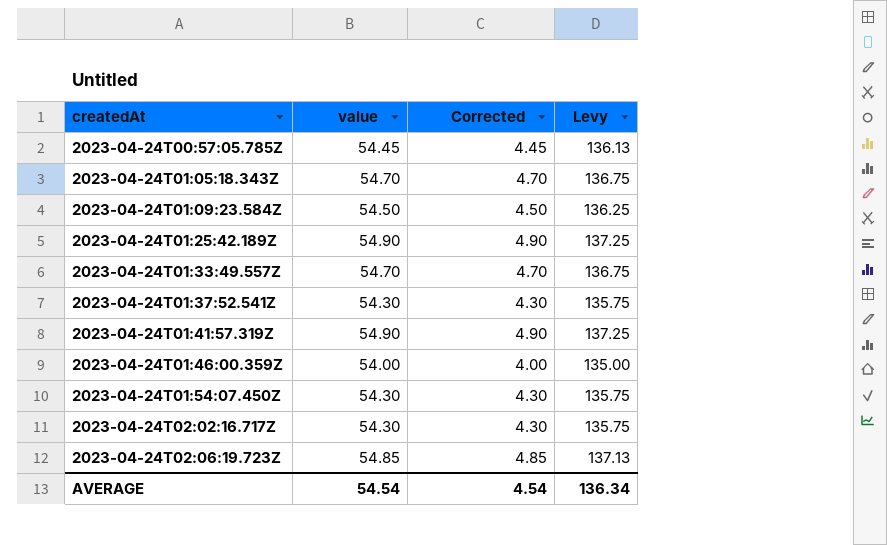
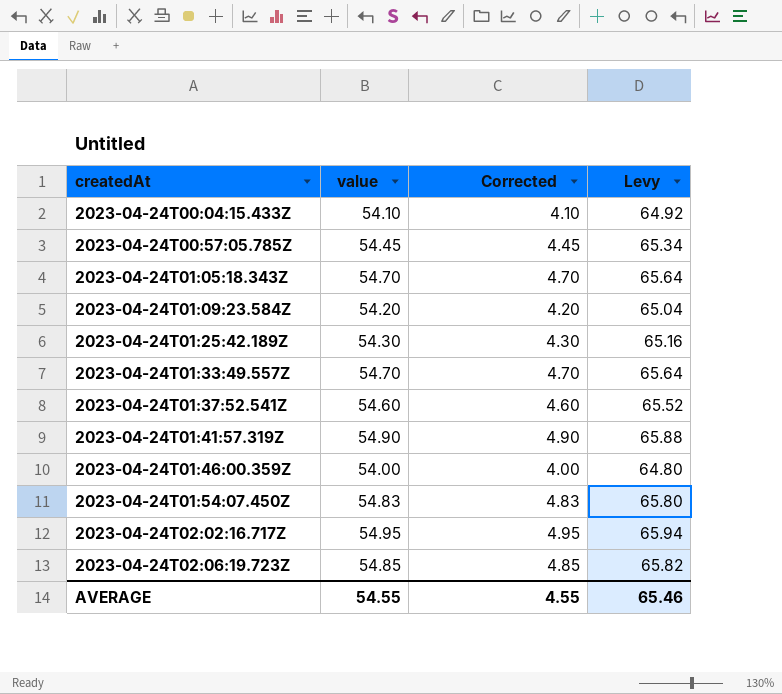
column Levy | formula: [value] * 2.5 -> [value] * 1.2
row 2023-04-24T00:04:15.433Z: none -> 54.10 | 4.10 | 64.92
2023-04-24T01:09:23.584Z | value: 54.50 -> 54.20
2023-04-24T01:09:23.584Z | Corrected: 4.50 -> 4.20
2023-04-24T01:25:42.189Z | value: 54.90 -> 54.30
2023-04-24T01:25:42.189Z | Corrected: 4.90 -> 4.30
2023-04-24T01:37:52.541Z | value: 54.30 -> 54.60
2023-04-24T01:37:52.541Z | Corrected: 4.30 -> 4.60
2023-04-24T01:54:07.450Z | value: 54.30 -> 54.83
2023-04-24T01:54:07.450Z | Corrected: 4.30 -> 4.83
2023-04-24T02:02:16.717Z | value: 54.30 -> 54.95
2023-04-24T02:02:16.717Z | Corrected: 4.30 -> 4.95
AVERAGE | value: 54.54 -> 54.55
AVERAGE | Corrected: 4.54 -> 4.55
AVERAGE | Levy: 136.34 -> 65.46

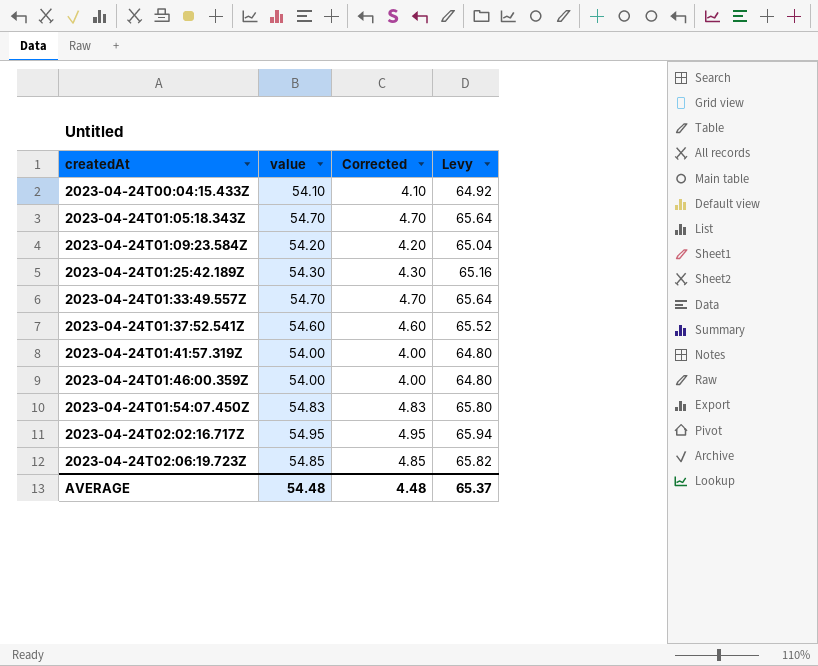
row 2023-04-24T00:57:05.785Z: 54.45 | 4.45 | 65.34 -> none
2023-04-24T01:41:57.319Z | value: 54.90 -> 54.00
2023-04-24T01:41:57.319Z | Corrected: 4.90 -> 4.00
2023-04-24T01:41:57.319Z | Levy: 65.88 -> 64.80
AVERAGE | value: 54.55 -> 54.48
AVERAGE | Corrected: 4.55 -> 4.48
AVERAGE | Levy: 65.46 -> 65.37

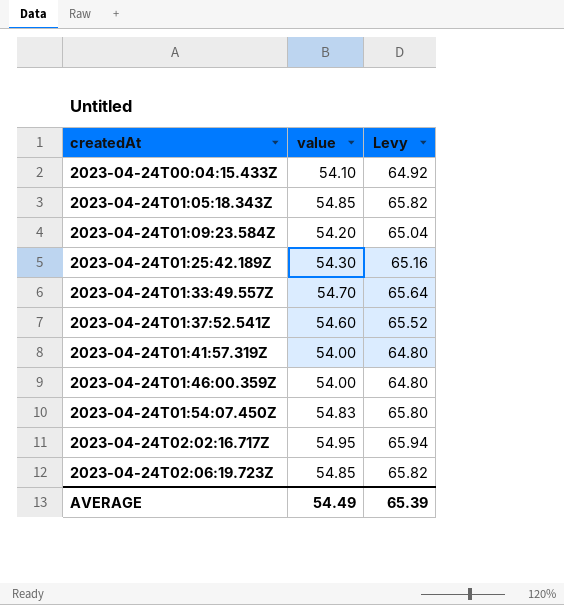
column Corrected | formula: [value] - 50 -> none
2023-04-24T01:05:18.343Z | value: 54.70 -> 54.85
2023-04-24T01:05:18.343Z | Levy: 65.64 -> 65.82
AVERAGE | value: 54.48 -> 54.49
AVERAGE | Levy: 65.37 -> 65.39

